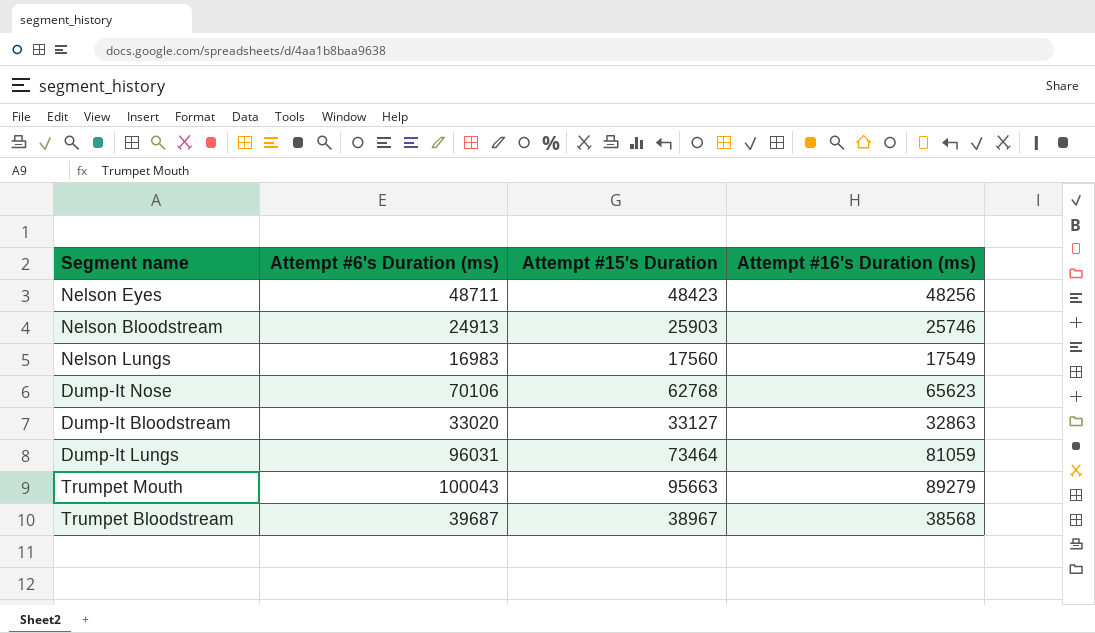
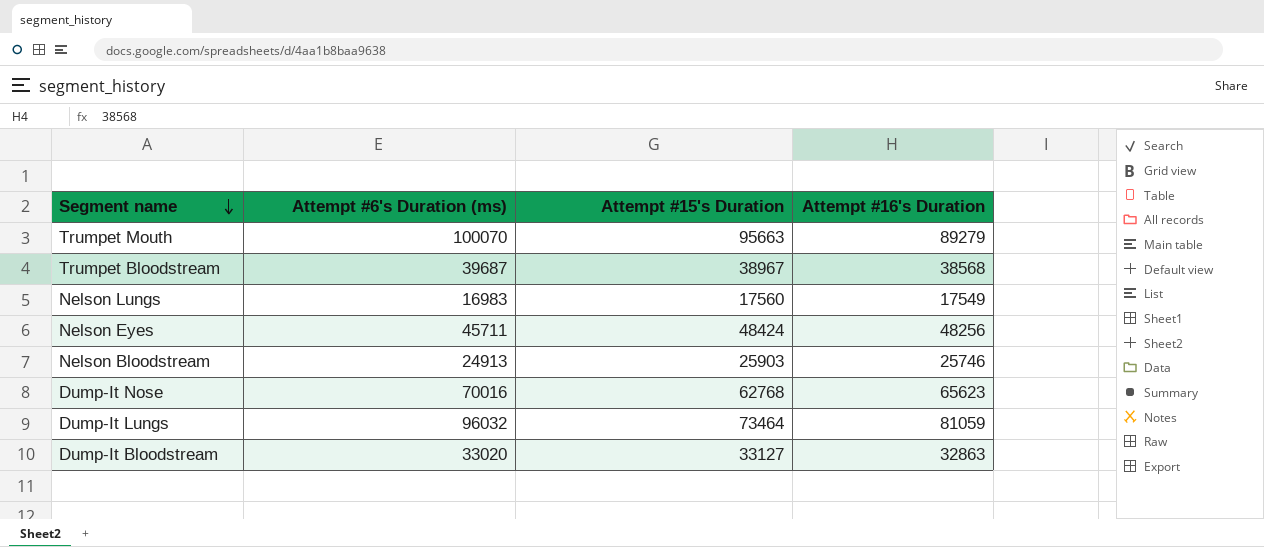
row order: none -> Segment name descending
column name: Attempt #16's Duration (ms) -> Attempt #16's Duration
Trumpet Mouth | Attempt #6's Duration (ms): 100043 -> 100070
Nelson Eyes | Attempt #6's Duration (ms): 48711 -> 45711
Nelson Eyes | Attempt #15's Duration: 48423 -> 48424
Dump-It Nose | Attempt #6's Duration (ms): 70106 -> 70016
Dump-It Lungs | Attempt #6's Duration (ms): 96031 -> 96032

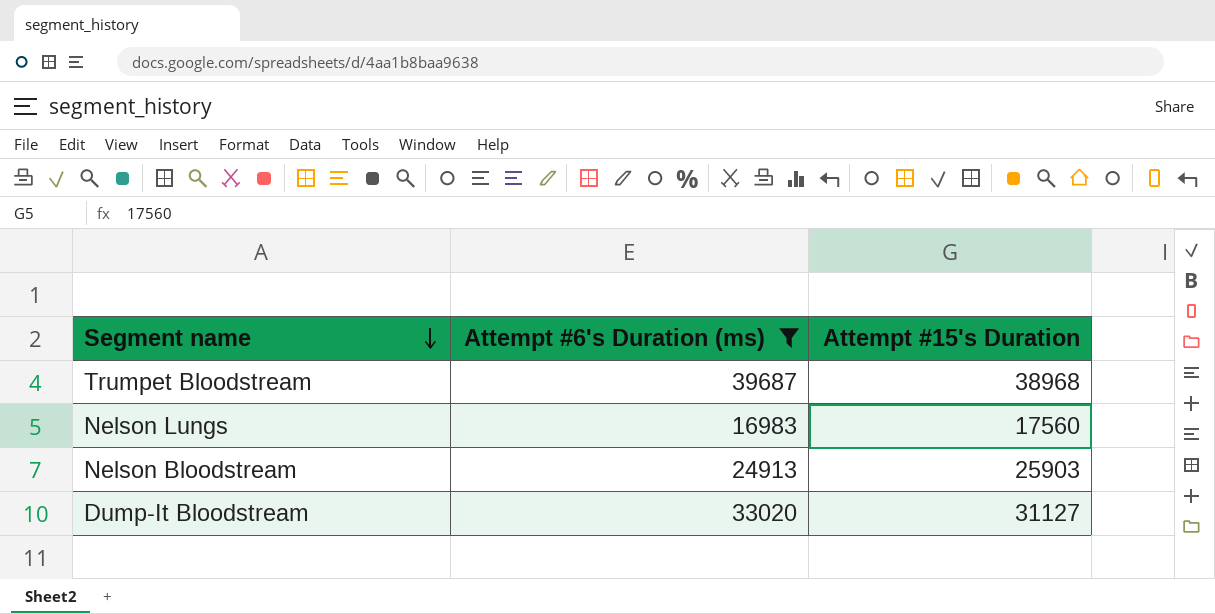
filter: none -> Attempt #6's Duration (ms) <= 39687
column Attempt #16's Duration | position: 4 -> none
Trumpet Bloodstream | Attempt #15's Duration: 38967 -> 38968
Dump-It Bloodstream | Attempt #15's Duration: 33127 -> 31127

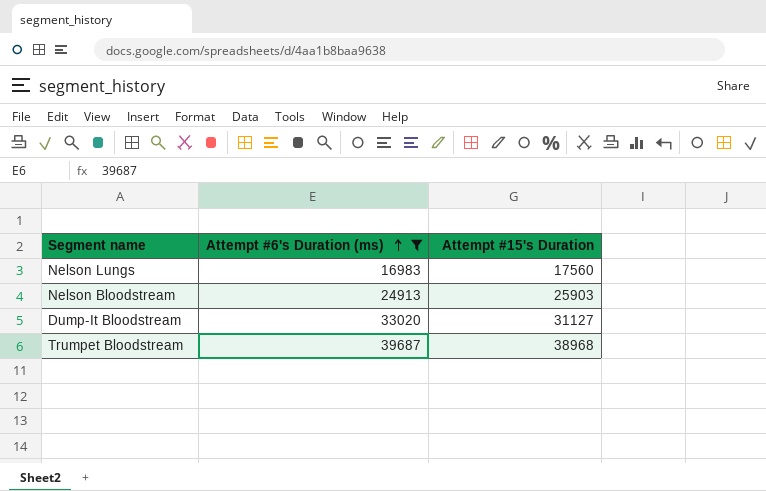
row order: Segment name descending -> Attempt #6's Duration (ms) ascending

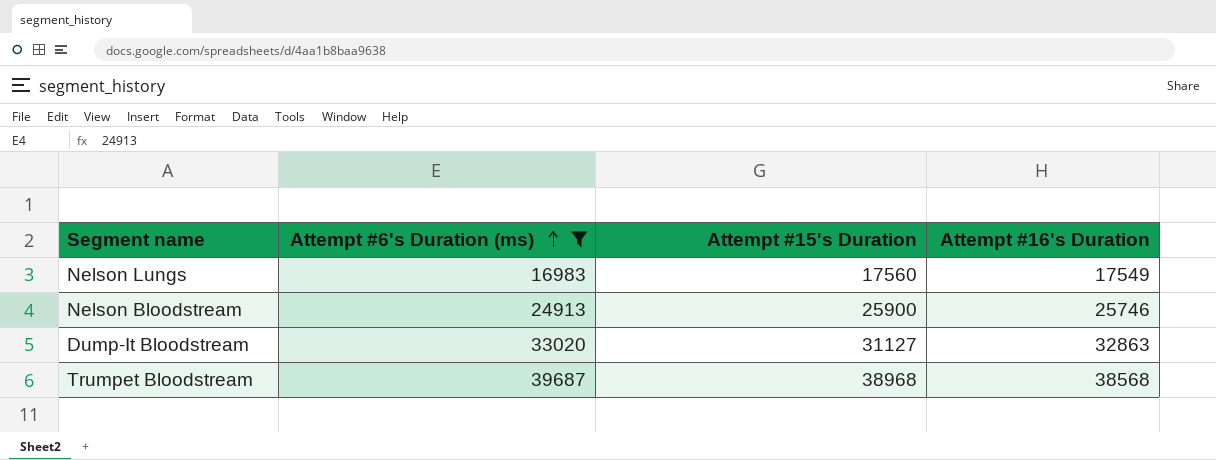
column Attempt #16's Duration | position: none -> 4
Nelson Bloodstream | Attempt #15's Duration: 25903 -> 25900

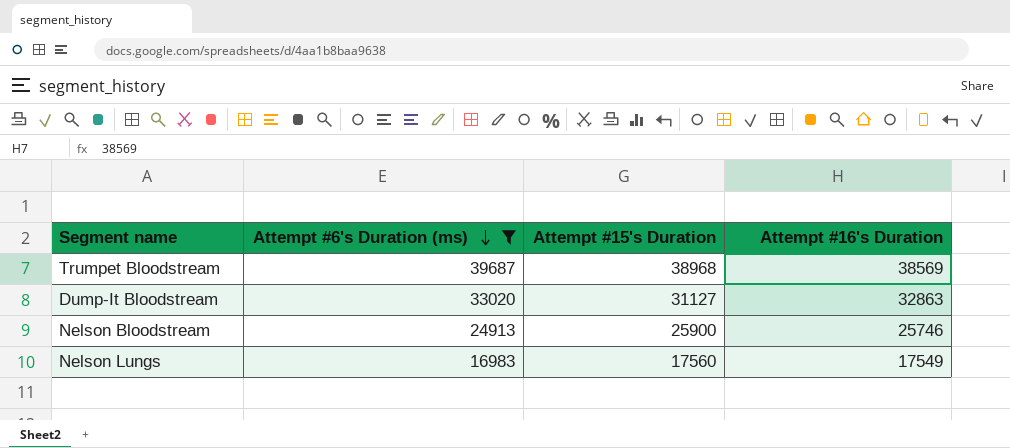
row order: Attempt #6's Duration (ms) ascending -> Attempt #6's Duration (ms) descending
Trumpet Bloodstream | Attempt #16's Duration: 38568 -> 38569

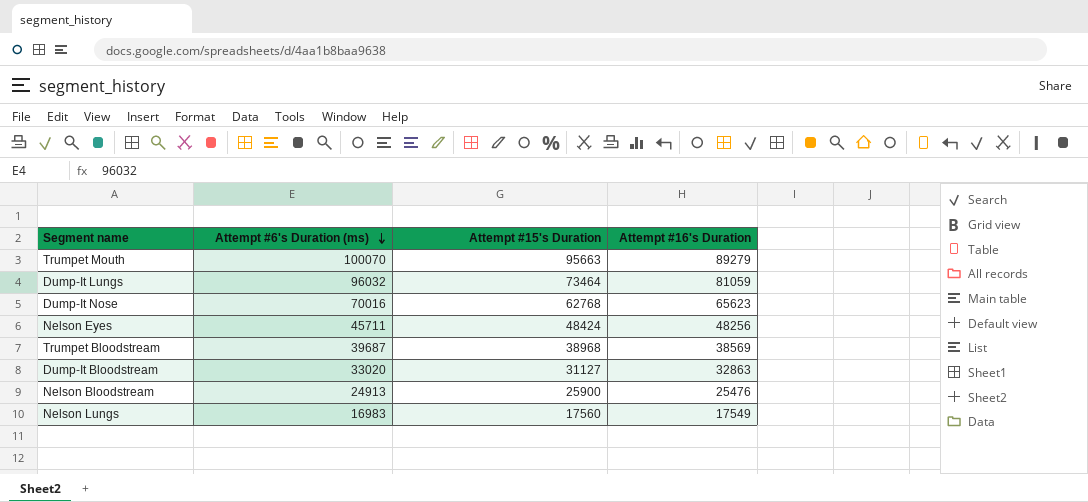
filter: Attempt #6's Duration (ms) <= 39687 -> none
Nelson Bloodstream | Attempt #16's Duration: 25746 -> 25476

